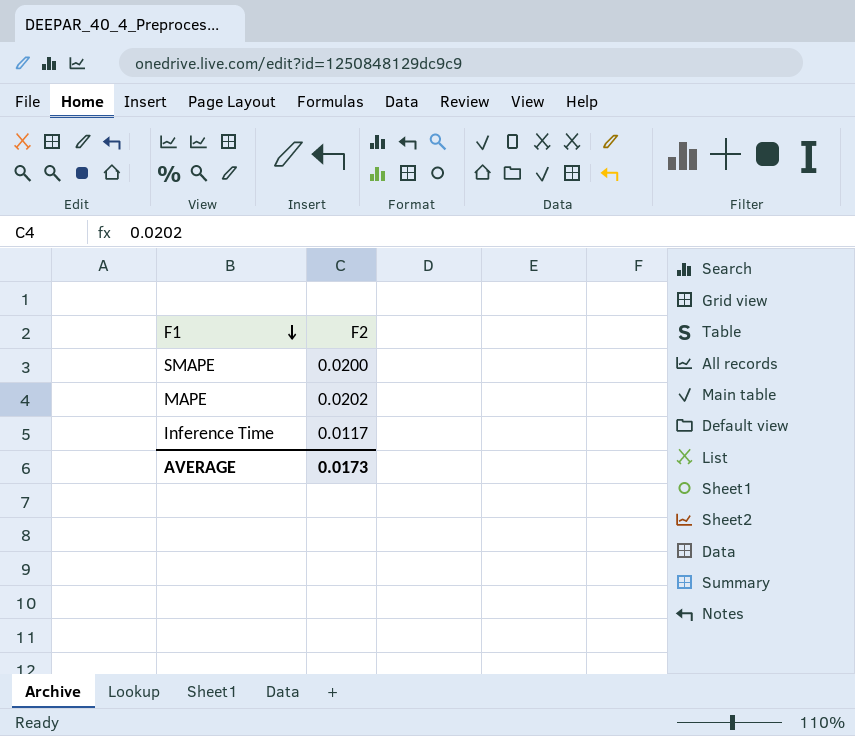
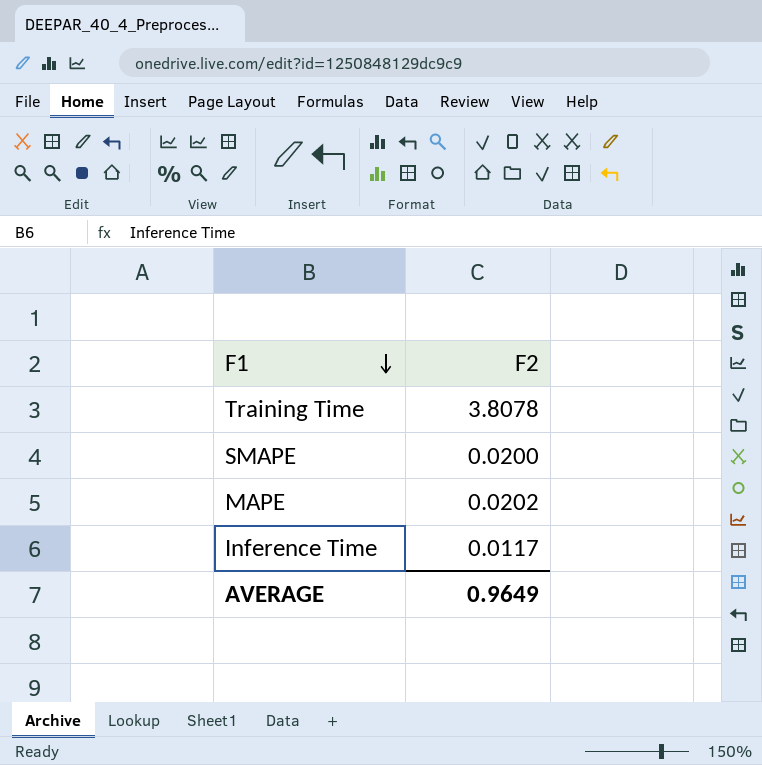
row Training Time: none -> 3.8078
AVERAGE | F2: 0.0173 -> 0.9649

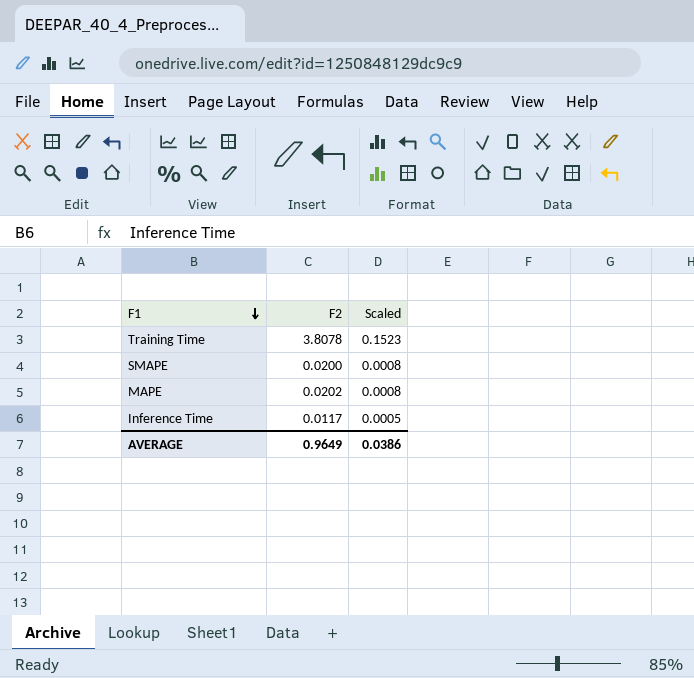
column Scaled | formula: none -> [F2] * 0.04

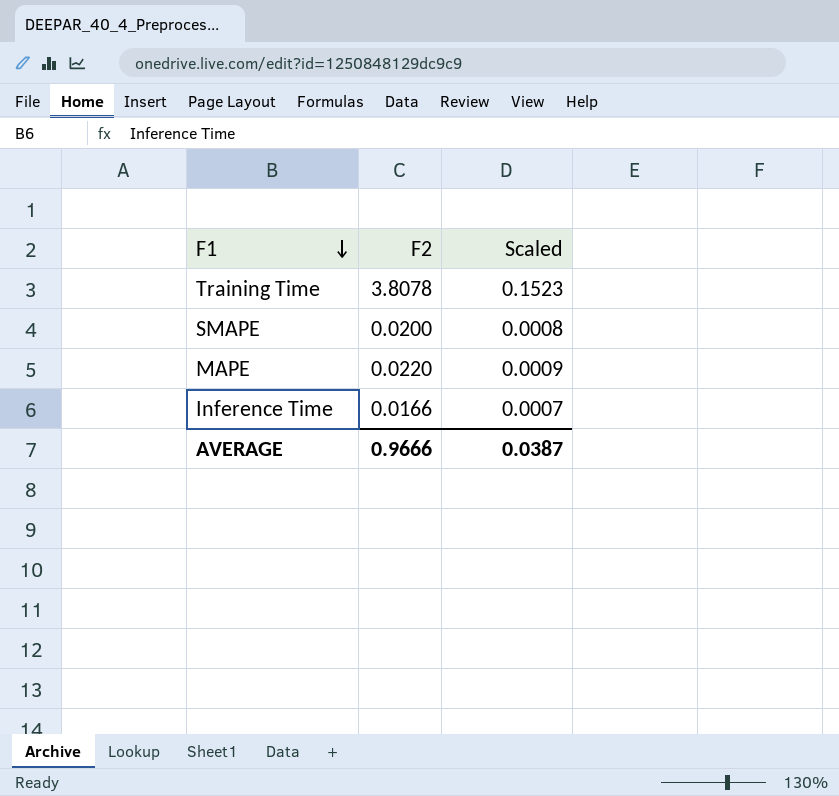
MAPE | F2: 0.0202 -> 0.0220
MAPE | Scaled: 0.0008 -> 0.0009
Inference Time | F2: 0.0117 -> 0.0166
Inference Time | Scaled: 0.0005 -> 0.0007
AVERAGE | F2: 0.9649 -> 0.9666
AVERAGE | Scaled: 0.0386 -> 0.0387

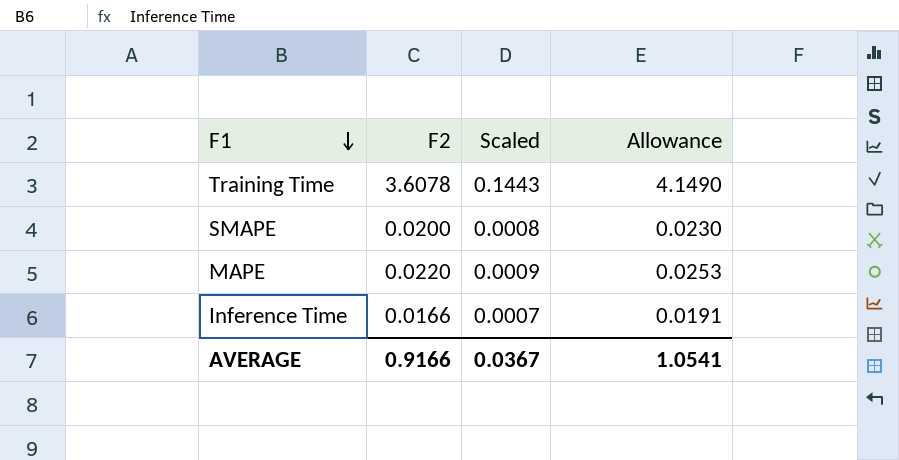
column Allowance | formula: none -> [F2] * 1.15
Training Time | F2: 3.8078 -> 3.6078
Training Time | Scaled: 0.1523 -> 0.1443
AVERAGE | F2: 0.9666 -> 0.9166
AVERAGE | Scaled: 0.0387 -> 0.0367

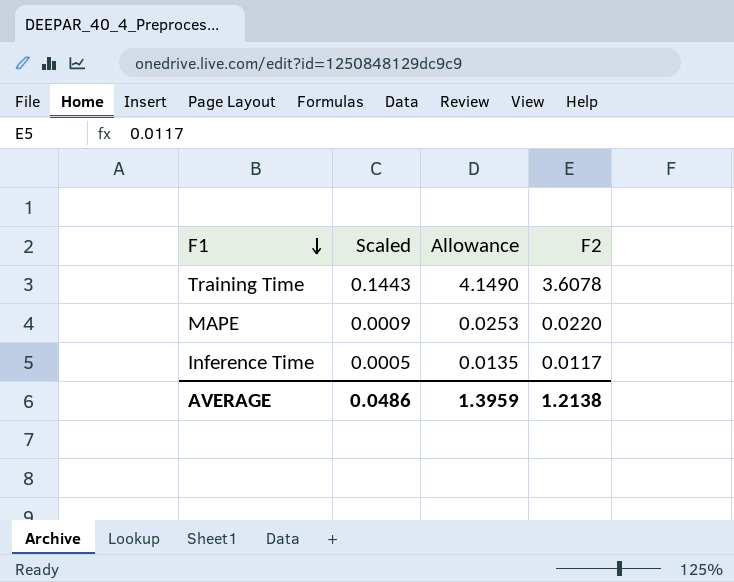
column F2 | position: 2 -> 4
row SMAPE: 0.0200 | 0.0008 | 0.0230 -> none
Inference Time | Scaled: 0.0007 -> 0.0005
Inference Time | Allowance: 0.0191 -> 0.0135
Inference Time | F2: 0.0166 -> 0.0117
AVERAGE | Scaled: 0.0367 -> 0.0486
AVERAGE | Allowance: 1.0541 -> 1.3959
AVERAGE | F2: 0.9166 -> 1.2138

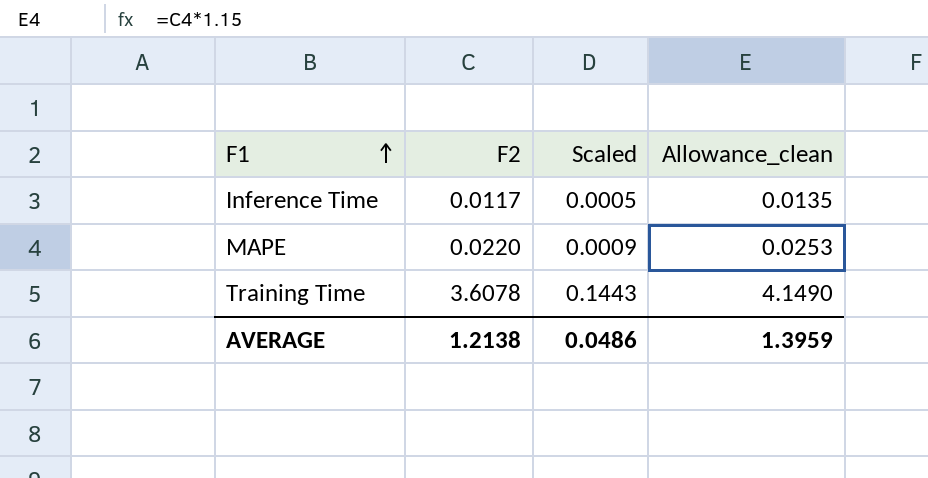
row order: F1 descending -> F1 ascending
column F2 | position: 4 -> 2
column name: Allowance -> Allowance_clean

